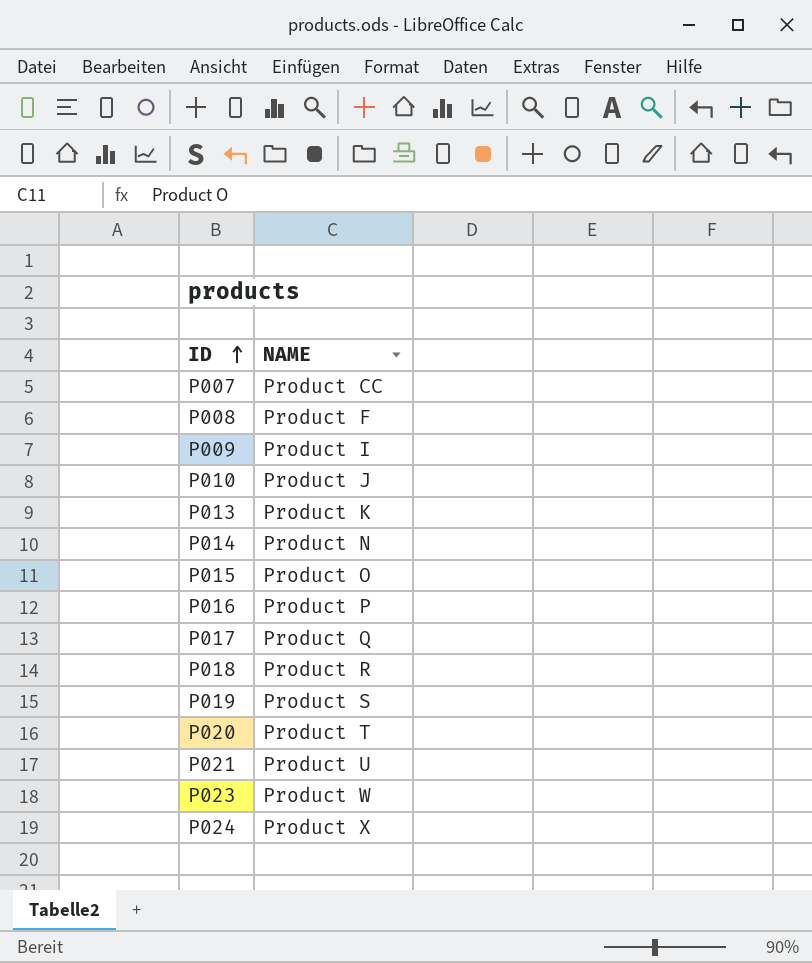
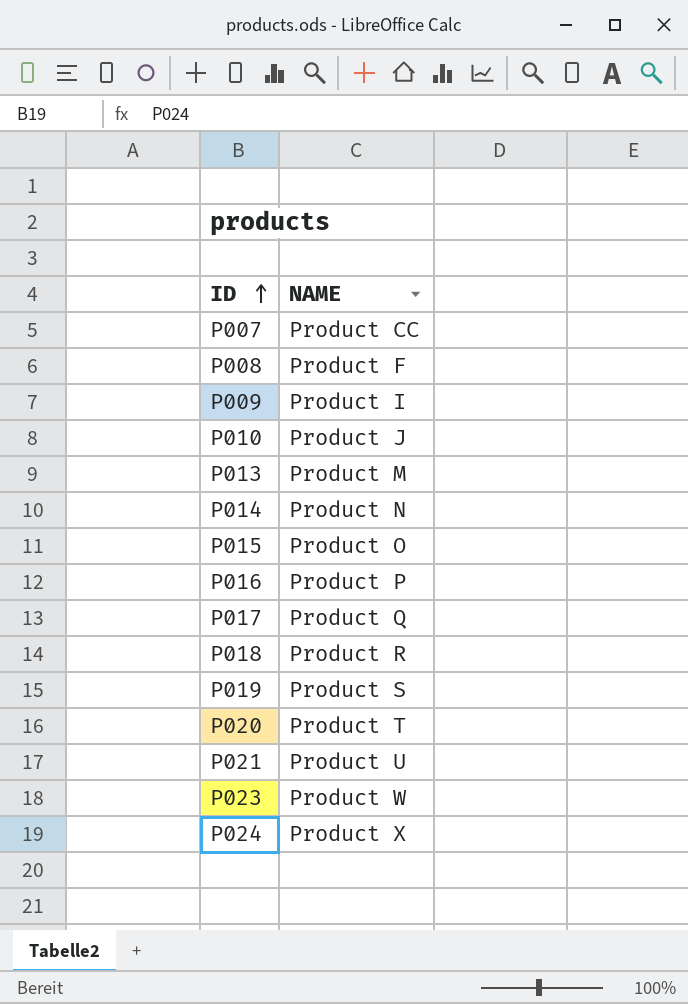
P013 | NAME: Product K -> Product M

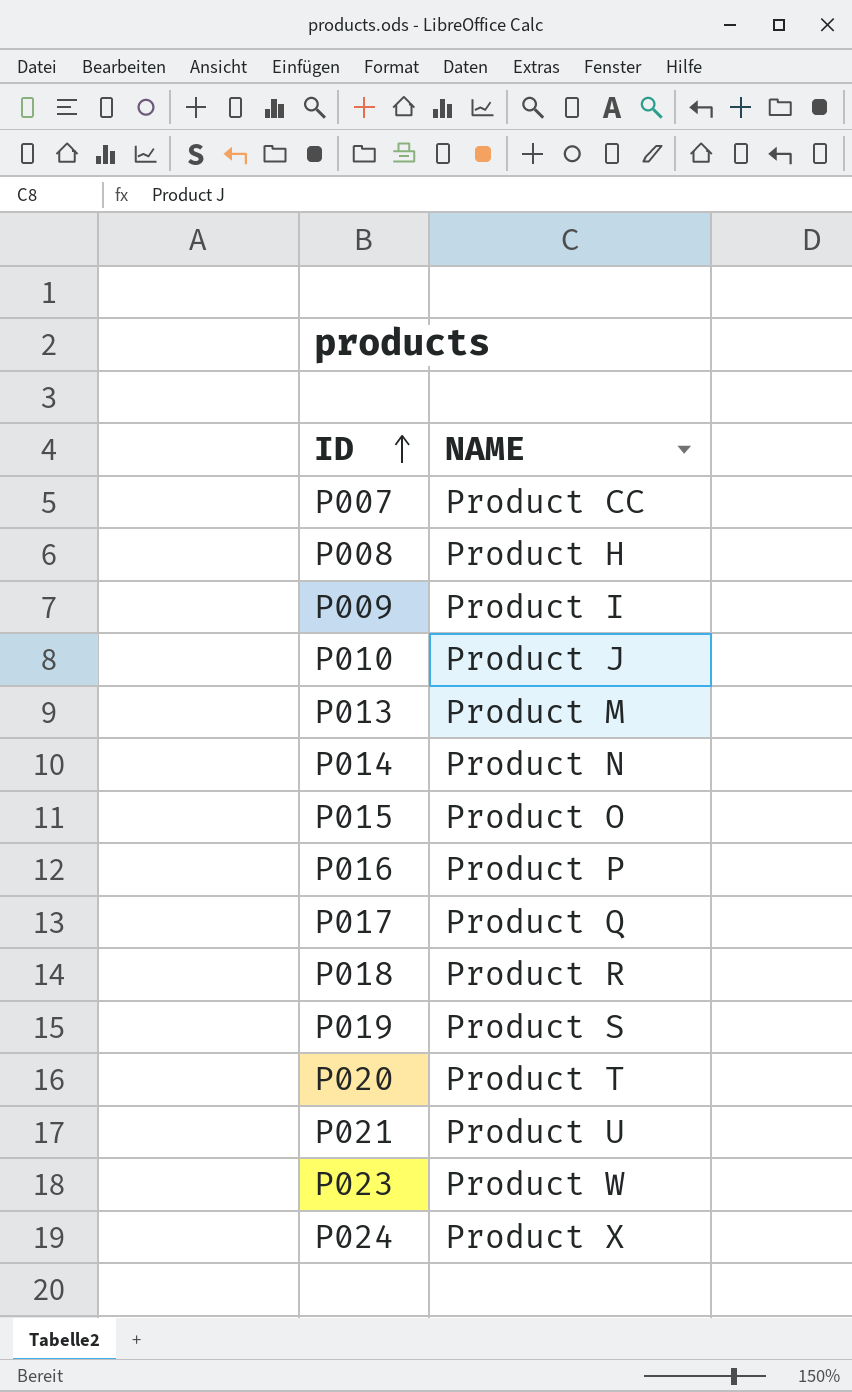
P008 | NAME: Product F -> Product H

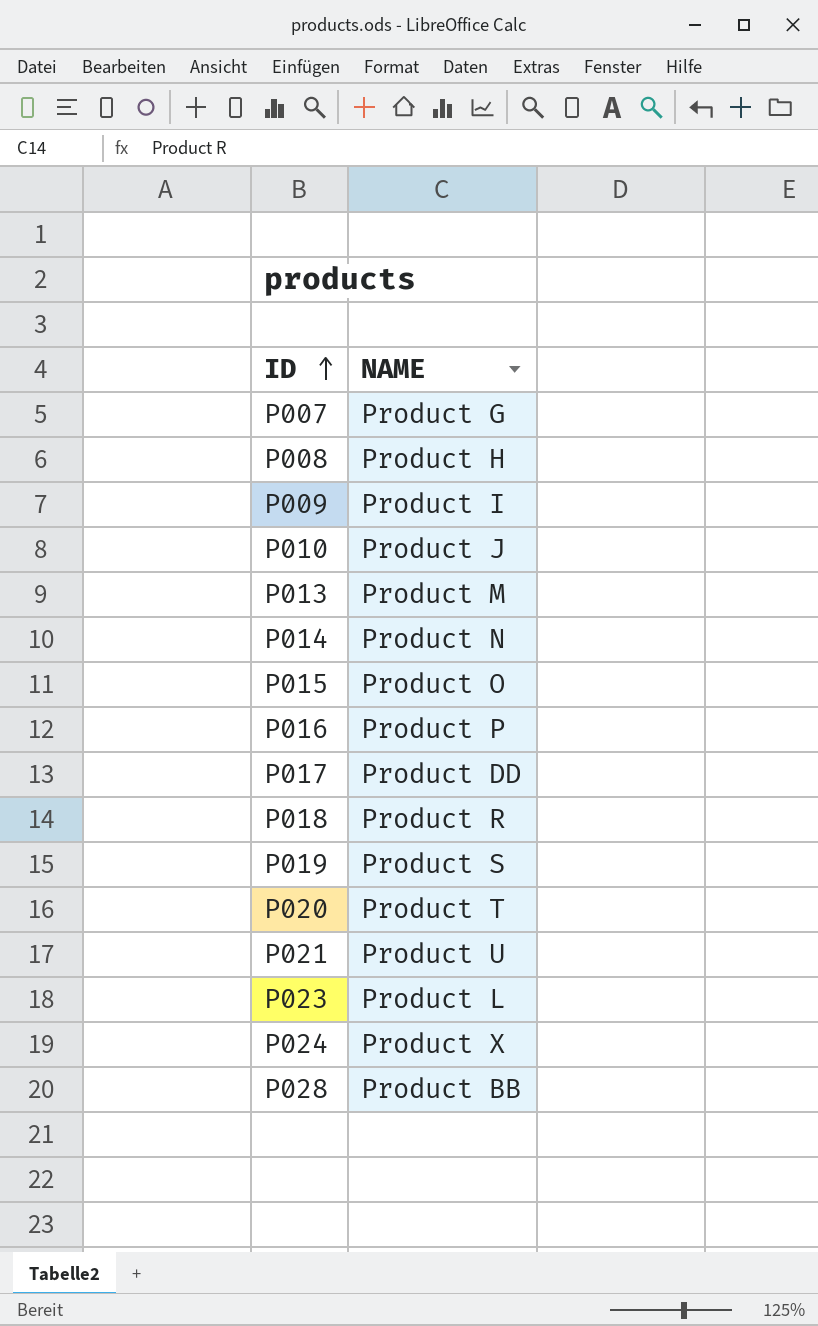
P007 | NAME: Product CC -> Product G
P017 | NAME: Product Q -> Product DD
P023 | NAME: Product W -> Product L
row P028: none -> Product BB

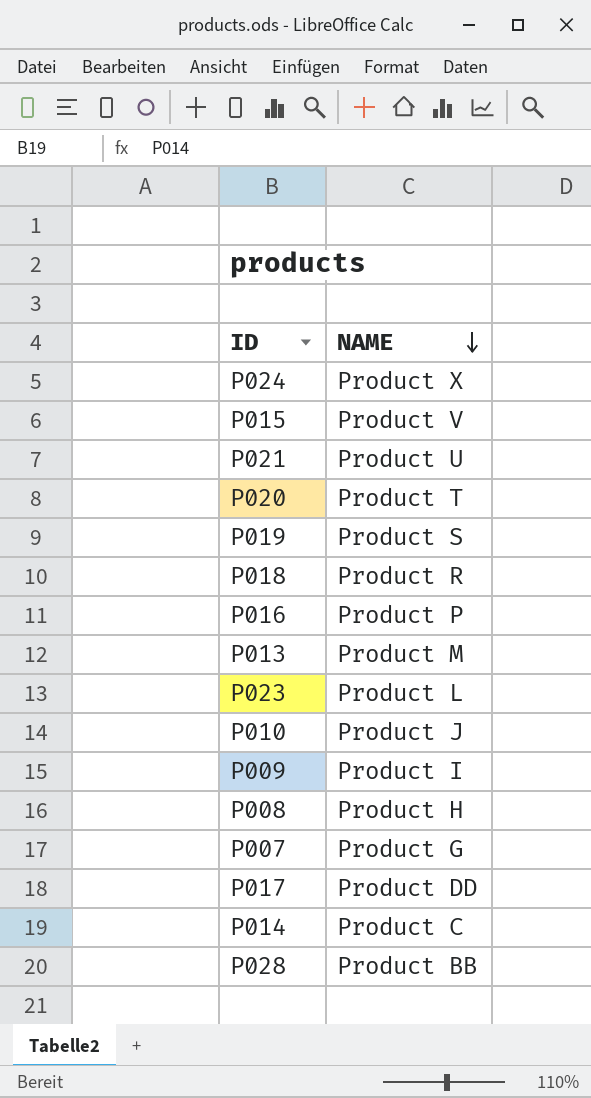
row order: ID ascending -> NAME descending
P015 | NAME: Product O -> Product V
P014 | NAME: Product N -> Product C

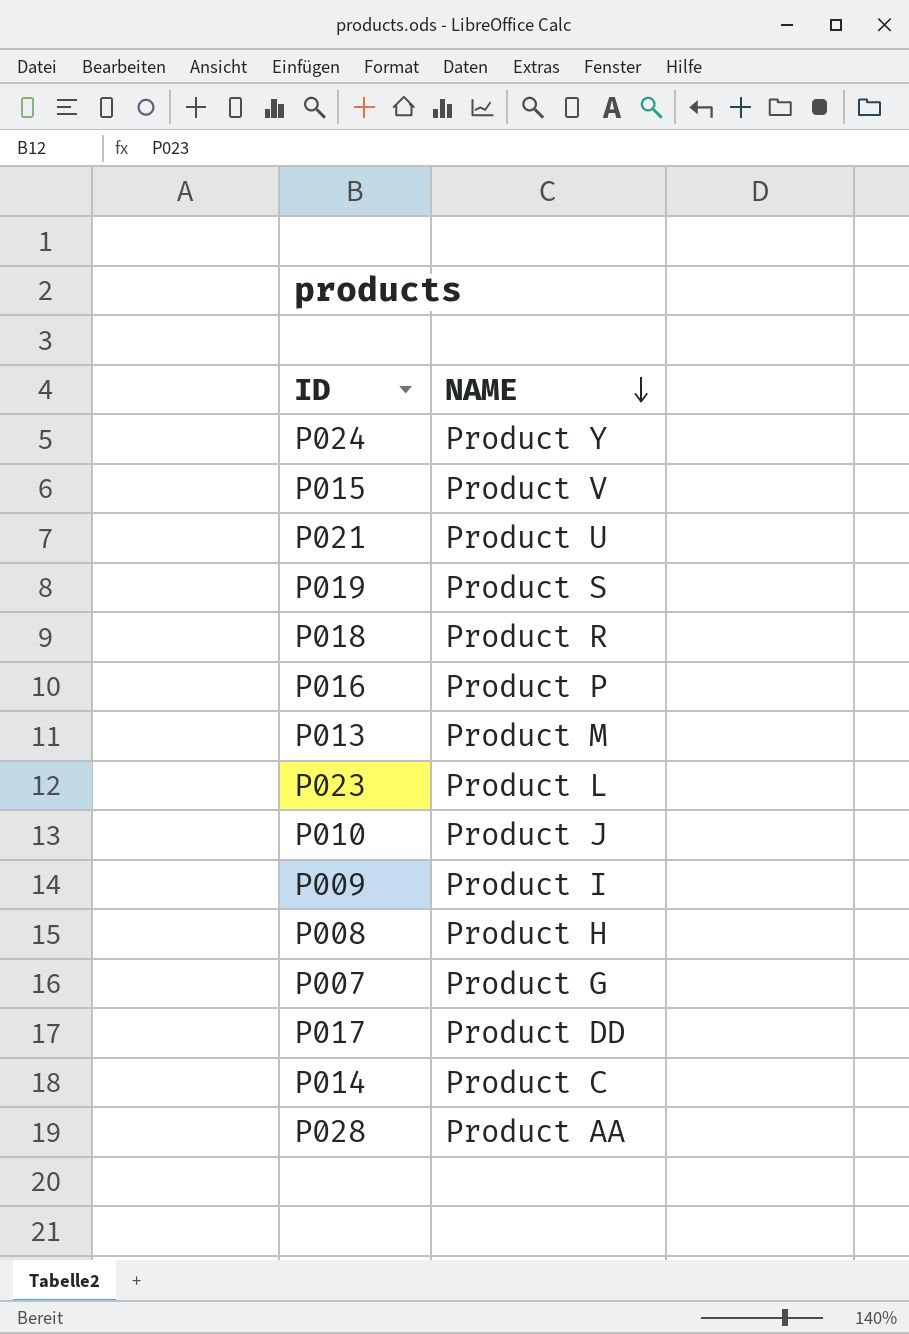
row P020: Product T -> none
P024 | NAME: Product X -> Product Y
P028 | NAME: Product BB -> Product AA

